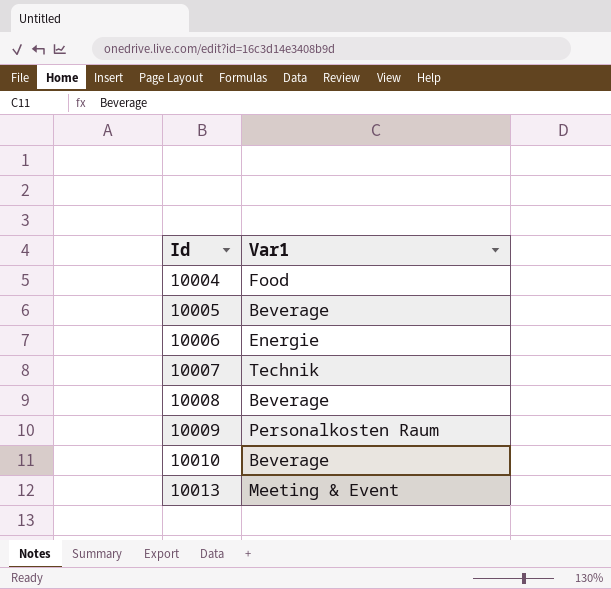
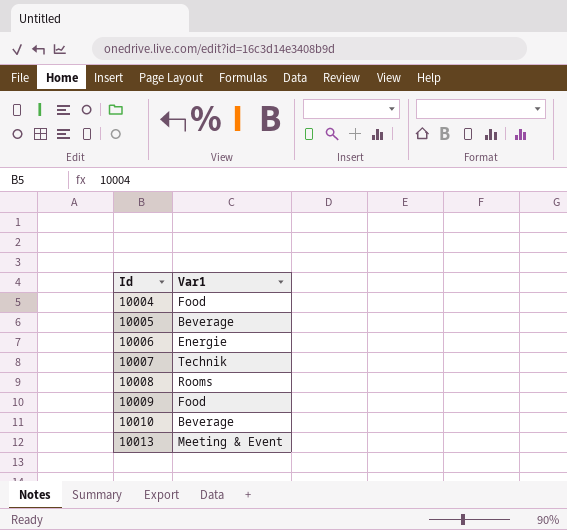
10008 | Var1: Beverage -> Rooms
10009 | Var1: Personalkosten Raum -> Food

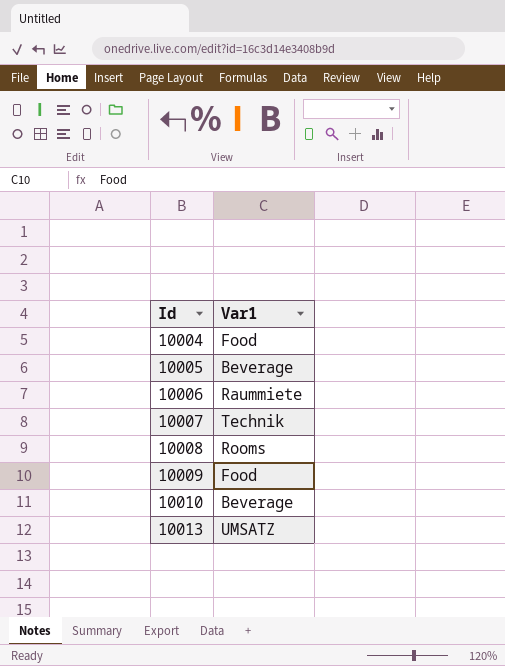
10006 | Var1: Energie -> Raummiete
10013 | Var1: Meeting & Event -> UMSATZ

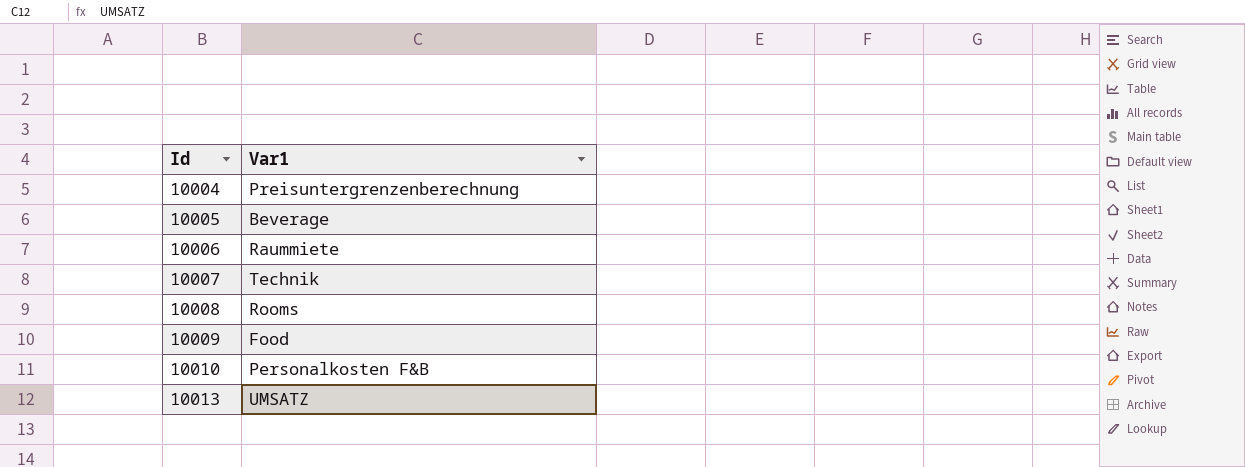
10004 | Var1: Food -> Preisuntergrenzenberechnung
10010 | Var1: Beverage -> Personalkosten F&B

